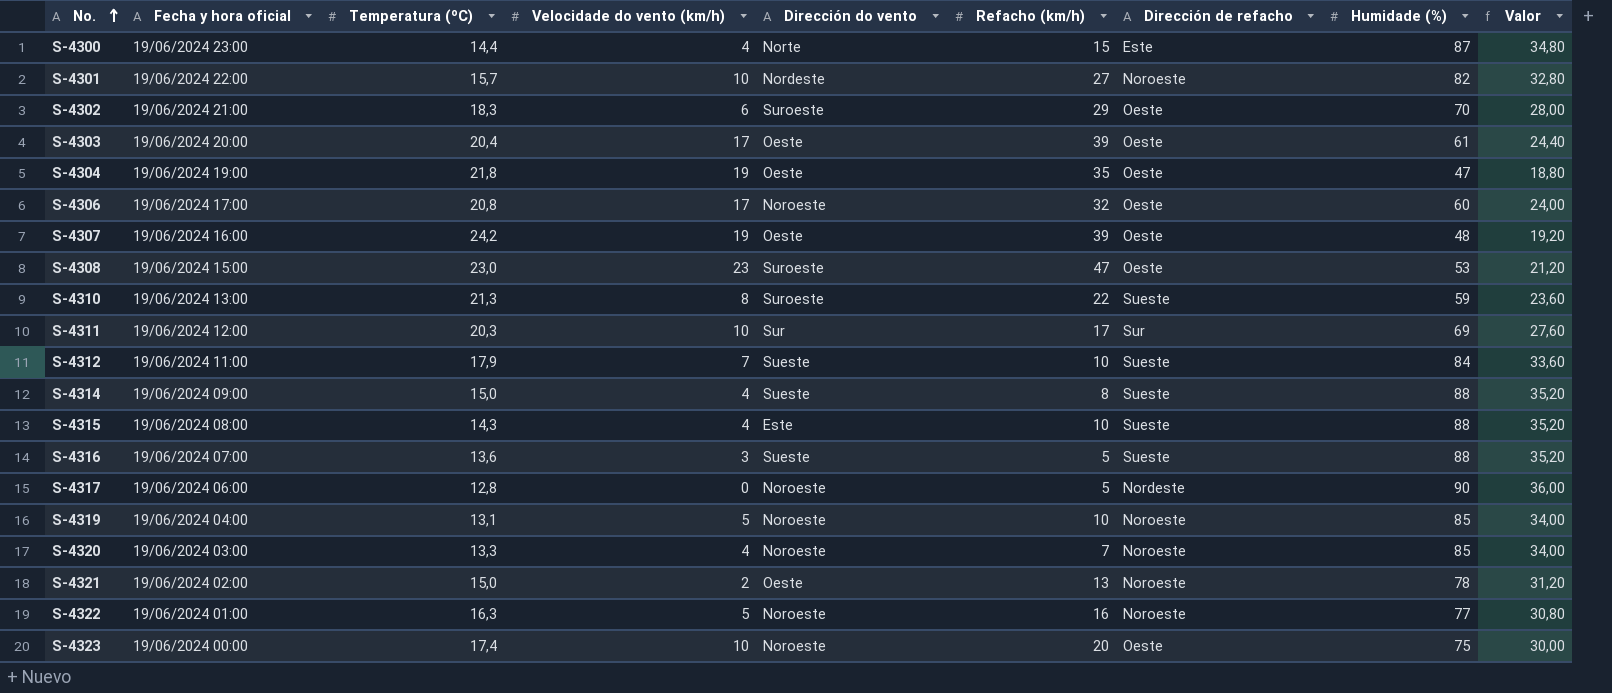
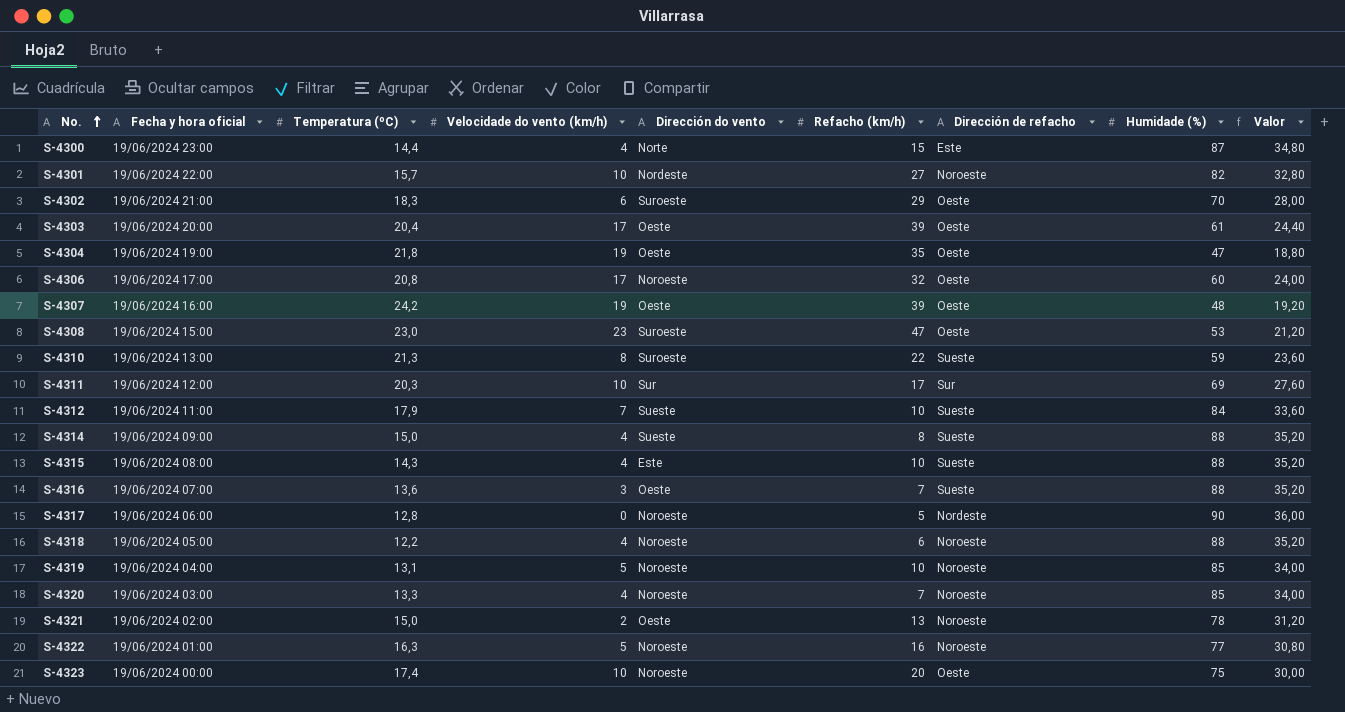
S-4316 | Dirección do vento: Sueste -> Oeste
S-4316 | Refacho (km/h): 5 -> 7
row S-4318: none -> 19/06/2024 05:00 | 12,2 | 4 | Noroeste | 6 | Noroeste | 88 | 35,20

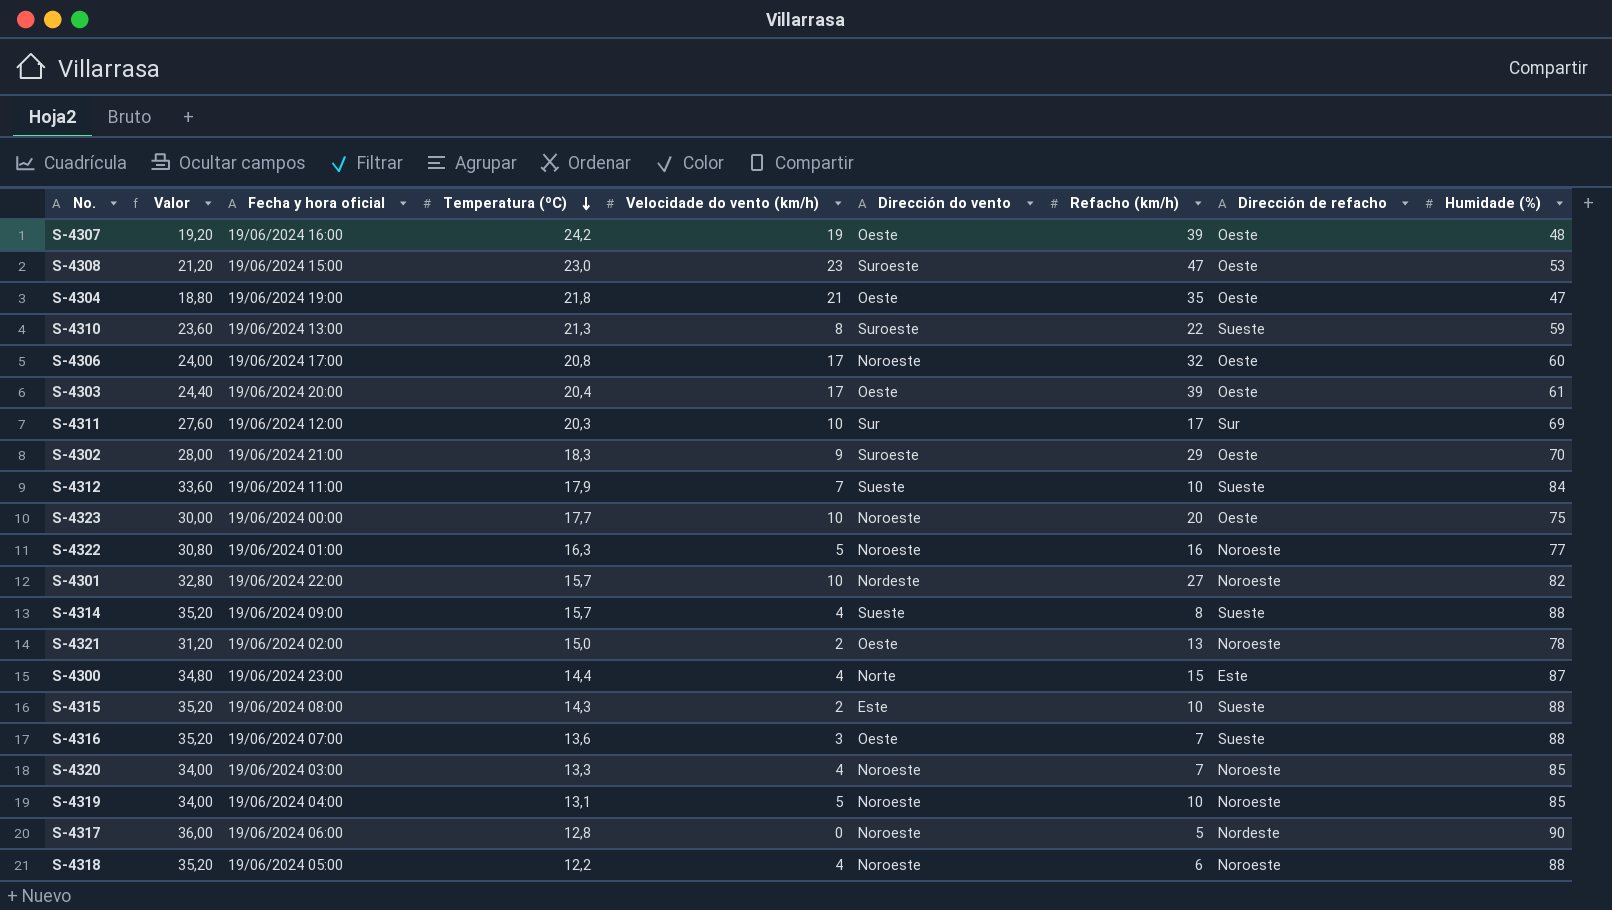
row order: No. ascending -> Temperatura (ºC) descending
column Valor | position: 9 -> 2
S-4304 | Velocidade do vento (km/h): 19 -> 21
S-4302 | Velocidade do vento (km/h): 6 -> 9
S-4323 | Temperatura (ºC): 17,4 -> 17,7
S-4314 | Temperatura (ºC): 15,0 -> 15,7
S-4315 | Velocidade do vento (km/h): 4 -> 2

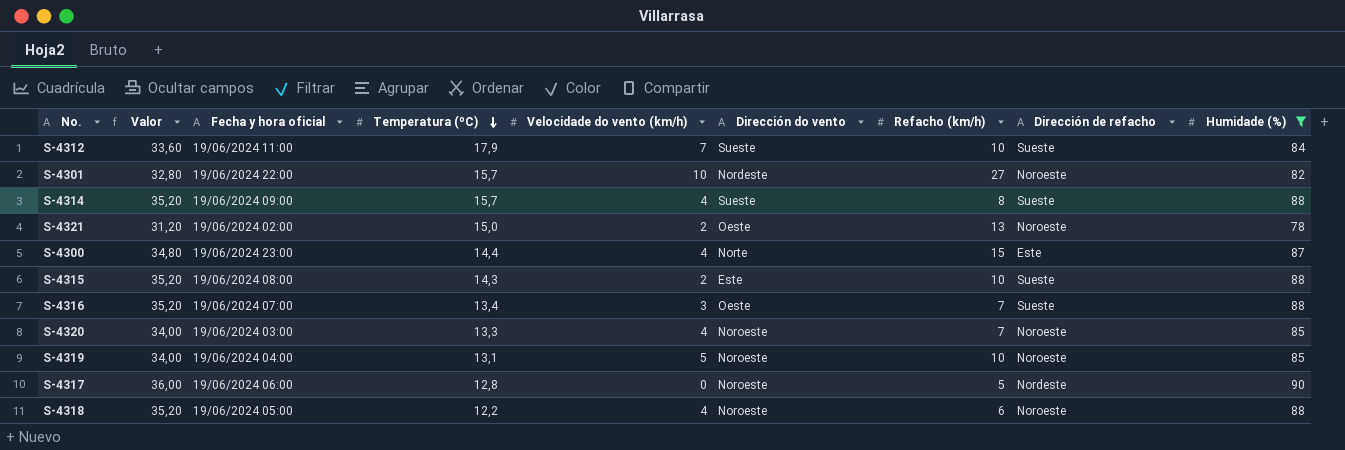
filter: none -> Humidade (%) >= 78
S-4316 | Temperatura (ºC): 13,6 -> 13,4

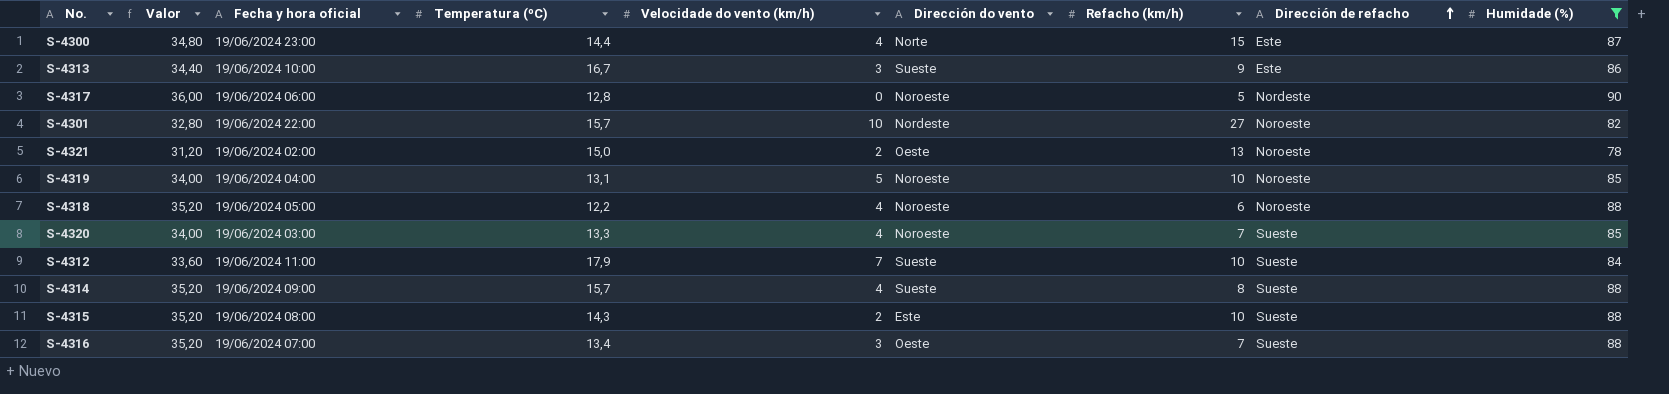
row order: Temperatura (ºC) descending -> Dirección de refacho ascending
row S-4313: none -> 34,40 | 19/06/2024 10:00 | 16,7 | 3 | Sueste | 9 | Este | 86
S-4320 | Dirección de refacho: Noroeste -> Sueste

